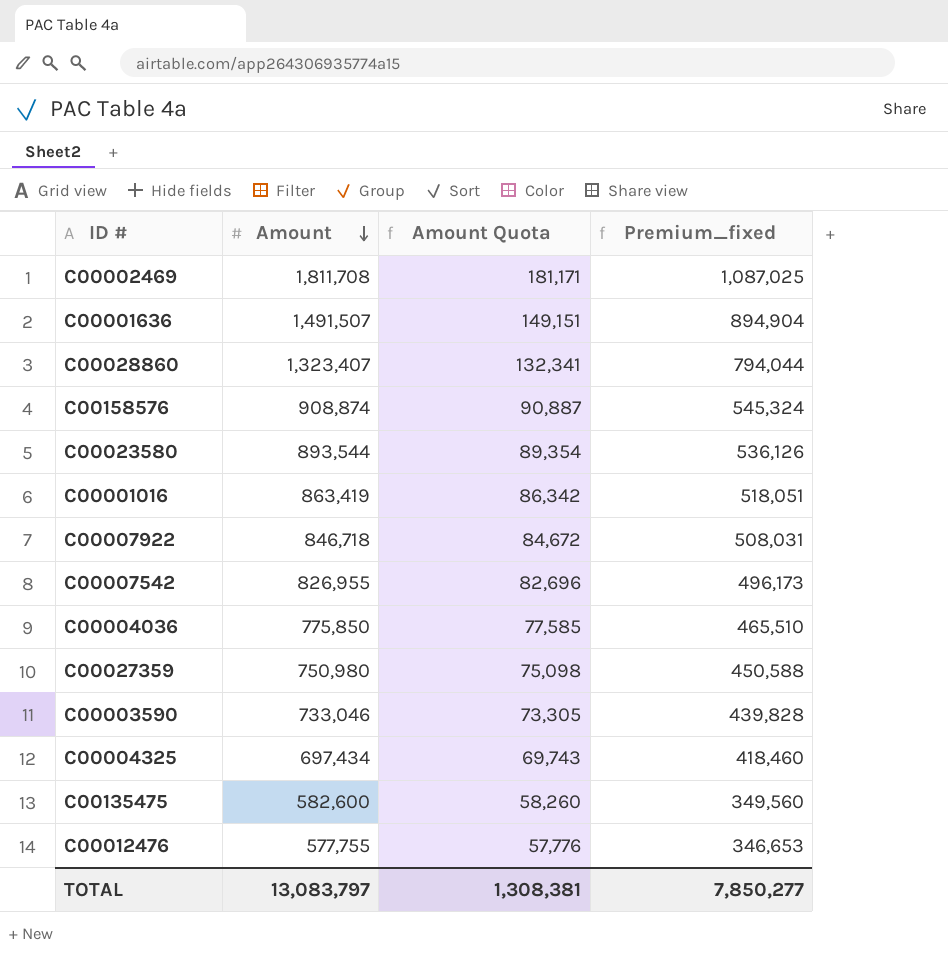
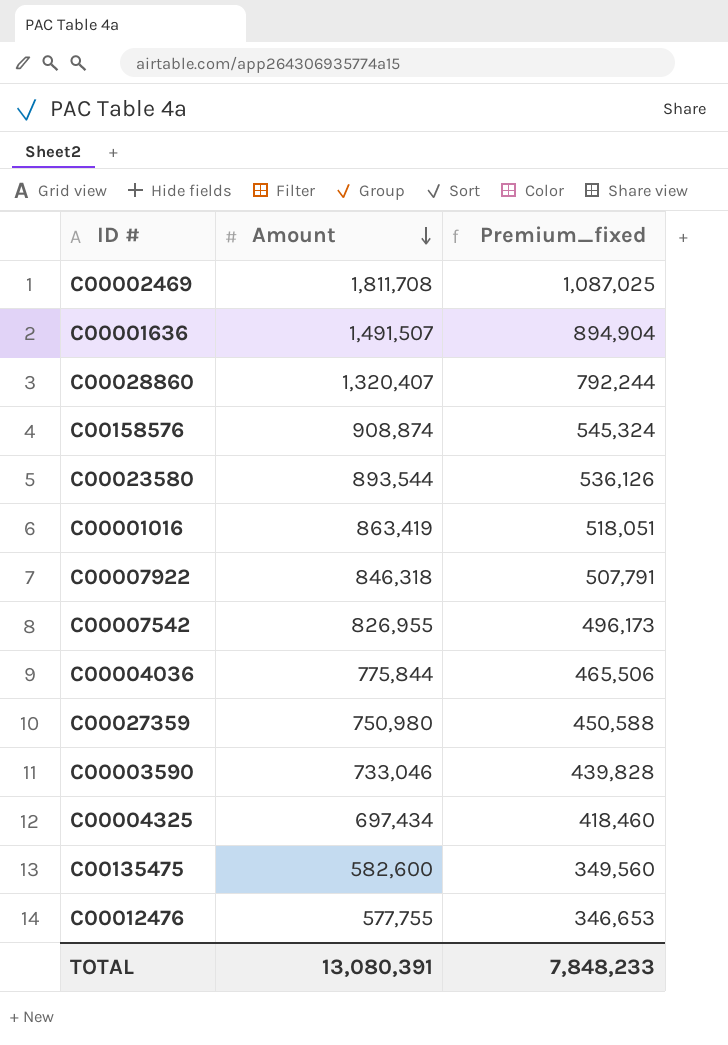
column Amount Quota | formula: [Amount] * 0.1 -> none
C00028860 | Amount: 1,323,407 -> 1,320,407
C00028860 | Premium_fixed: 794,044 -> 792,244
C00007922 | Amount: 846,718 -> 846,318
C00007922 | Premium_fixed: 508,031 -> 507,791
C00004036 | Amount: 775,850 -> 775,844
C00004036 | Premium_fixed: 465,510 -> 465,506
TOTAL | Amount: 13,083,797 -> 13,080,391
TOTAL | Premium_fixed: 7,850,277 -> 7,848,233

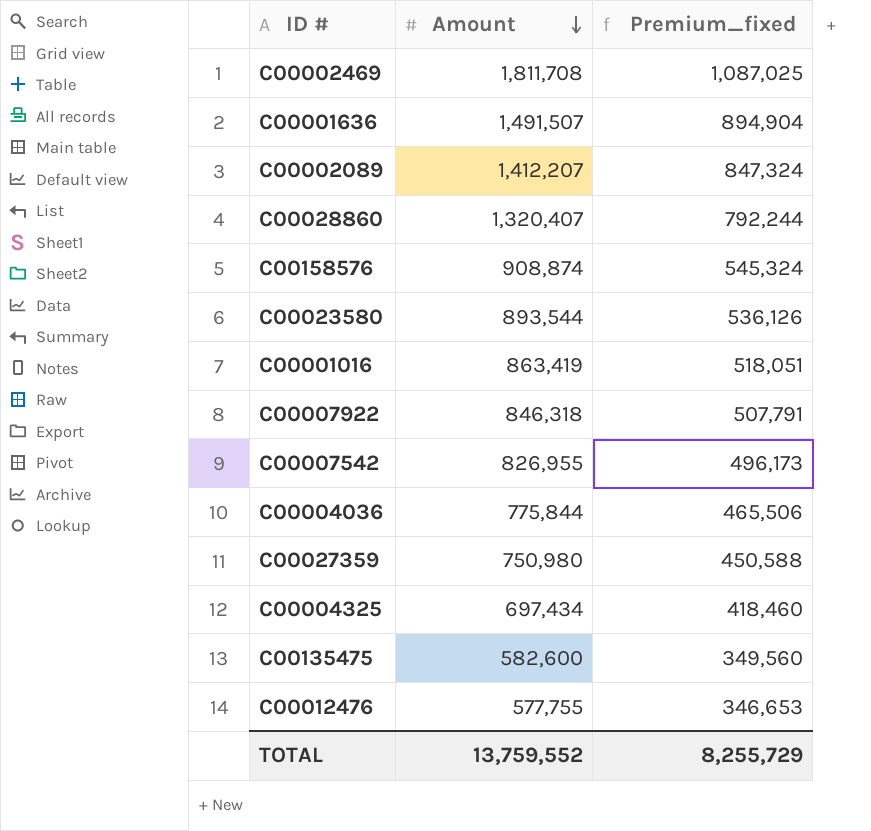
row C00003590: 733,046 | 439,828 -> none
row C00002089: none -> 1,412,207 | 847,324
TOTAL | Amount: 13,080,391 -> 13,759,552
TOTAL | Premium_fixed: 7,848,233 -> 8,255,729

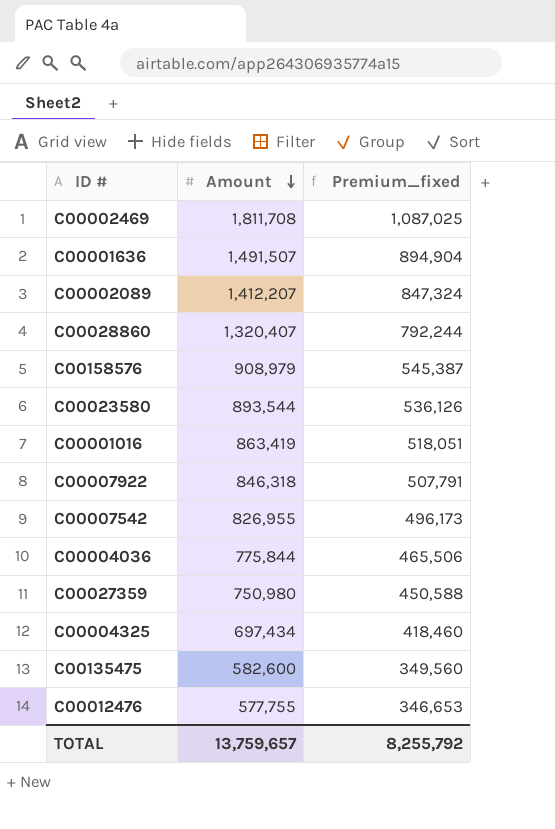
C00158576 | Amount: 908,874 -> 908,979
C00158576 | Premium_fixed: 545,324 -> 545,387
TOTAL | Amount: 13,759,552 -> 13,759,657
TOTAL | Premium_fixed: 8,255,729 -> 8,255,792

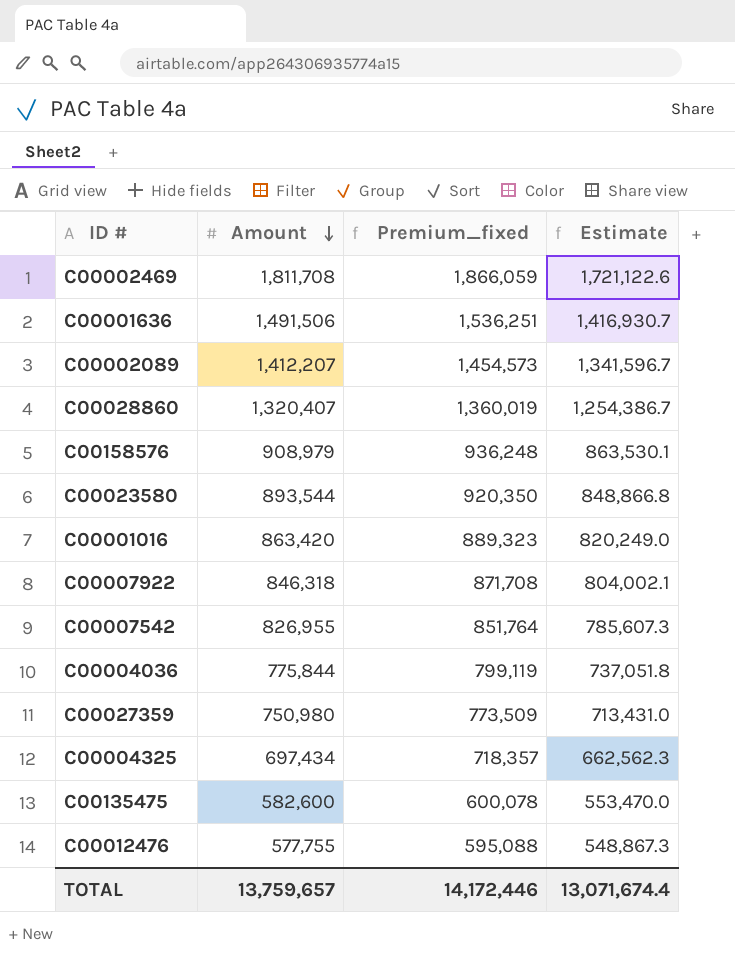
column Premium_fixed | formula: [Amount] * 0.6 -> [Amount] * 1.03
column Estimate | formula: none -> [Amount] * 0.95
C00001636 | Amount: 1,491,507 -> 1,491,506
C00001016 | Amount: 863,419 -> 863,420
TOTAL | Premium_fixed: 8,255,792 -> 14,172,446

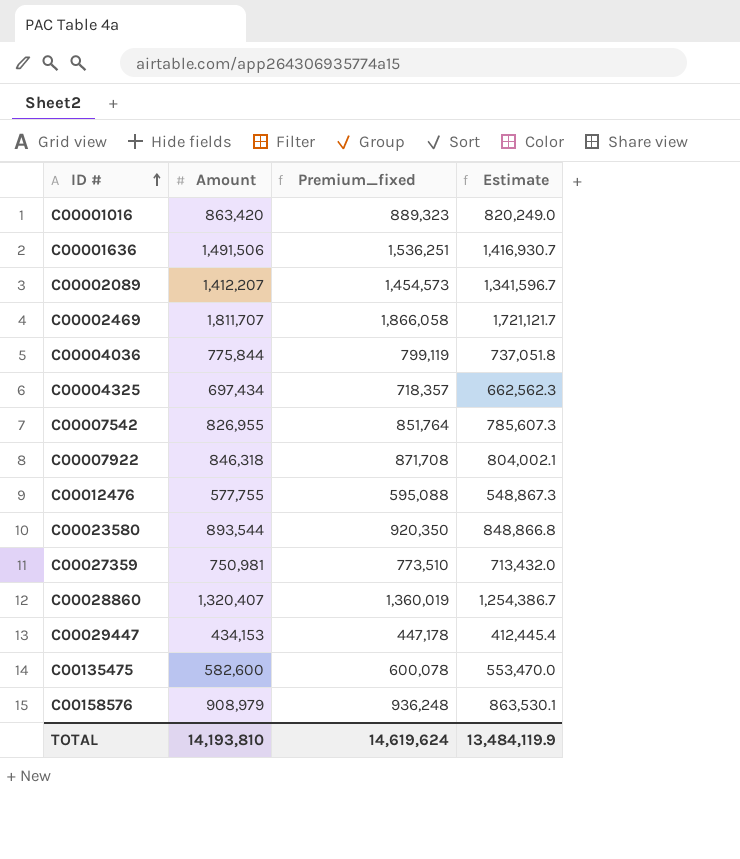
row order: Amount descending -> ID # ascending
C00002469 | Amount: 1,811,708 -> 1,811,707
C00002469 | Premium_fixed: 1,866,059 -> 1,866,058
C00002469 | Estimate: 1,721,122.6 -> 1,721,121.7
C00027359 | Amount: 750,980 -> 750,981
C00027359 | Premium_fixed: 773,509 -> 773,510
C00027359 | Estimate: 713,431.0 -> 713,432.0
row C00029447: none -> 434,153 | 447,178 | 412,445.4
TOTAL | Amount: 13,759,657 -> 14,193,810
TOTAL | Premium_fixed: 14,172,446 -> 14,619,624
TOTAL | Estimate: 13,071,674.4 -> 13,484,119.9

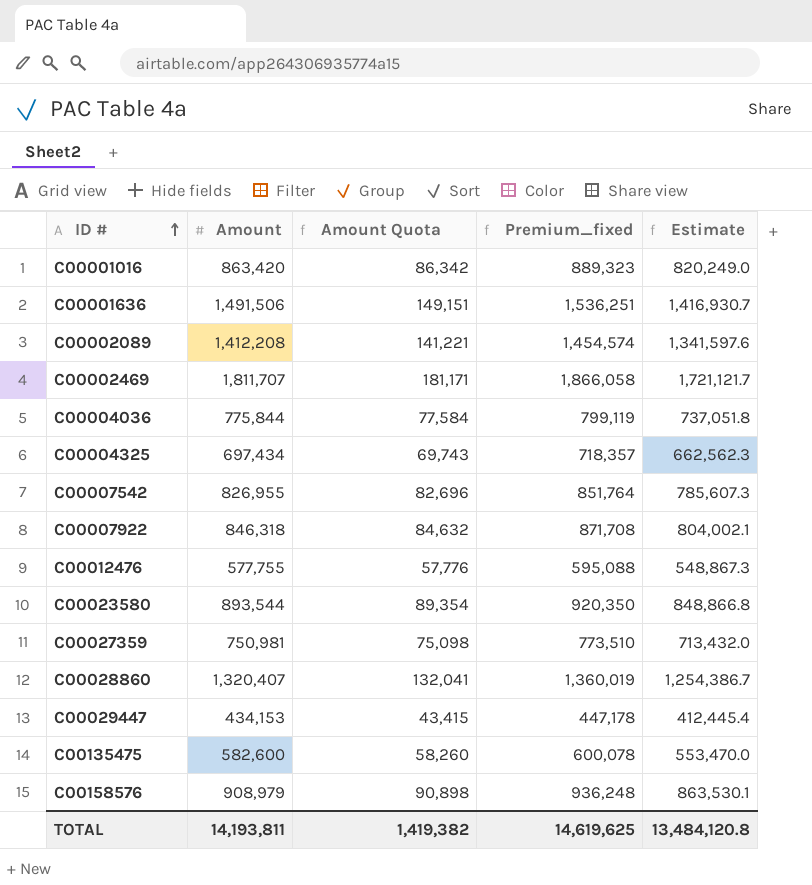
column Amount Quota | formula: none -> [Amount] * 0.1
C00002089 | Amount: 1,412,207 -> 1,412,208
C00002089 | Premium_fixed: 1,454,573 -> 1,454,574
C00002089 | Estimate: 1,341,596.7 -> 1,341,597.6
TOTAL | Amount: 14,193,810 -> 14,193,811
TOTAL | Premium_fixed: 14,619,624 -> 14,619,625
TOTAL | Estimate: 13,484,119.9 -> 13,484,120.8

